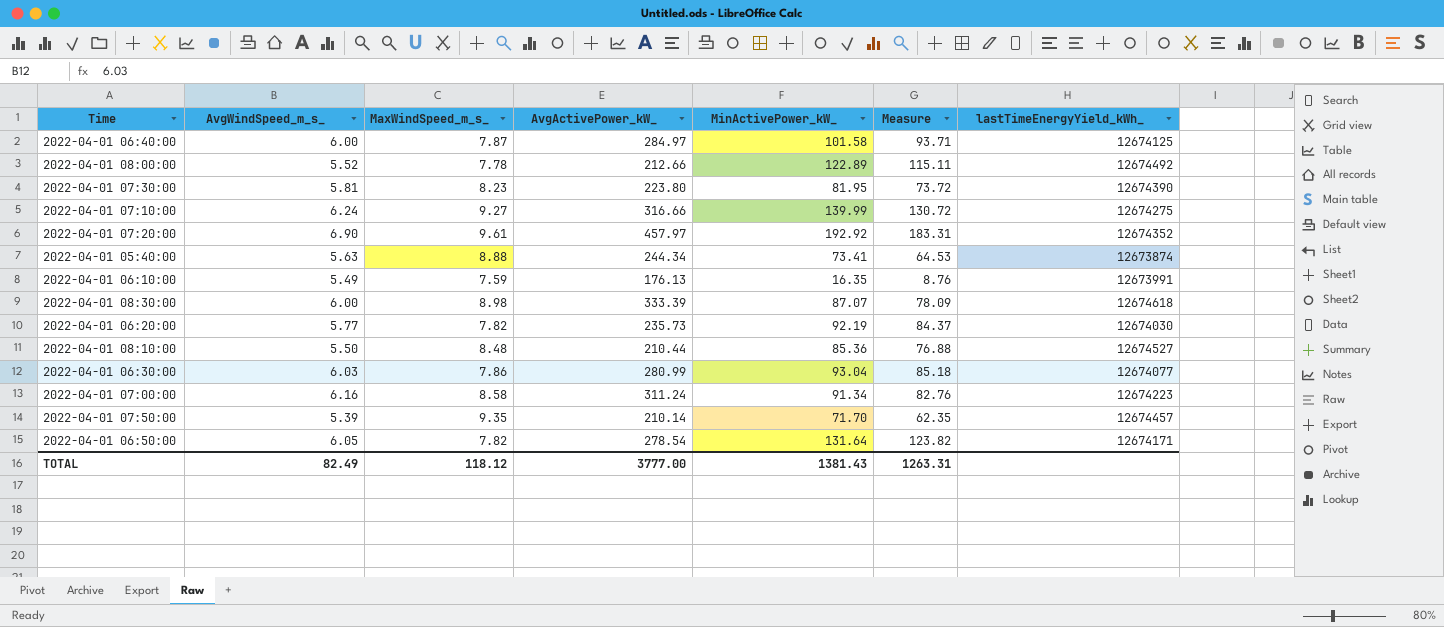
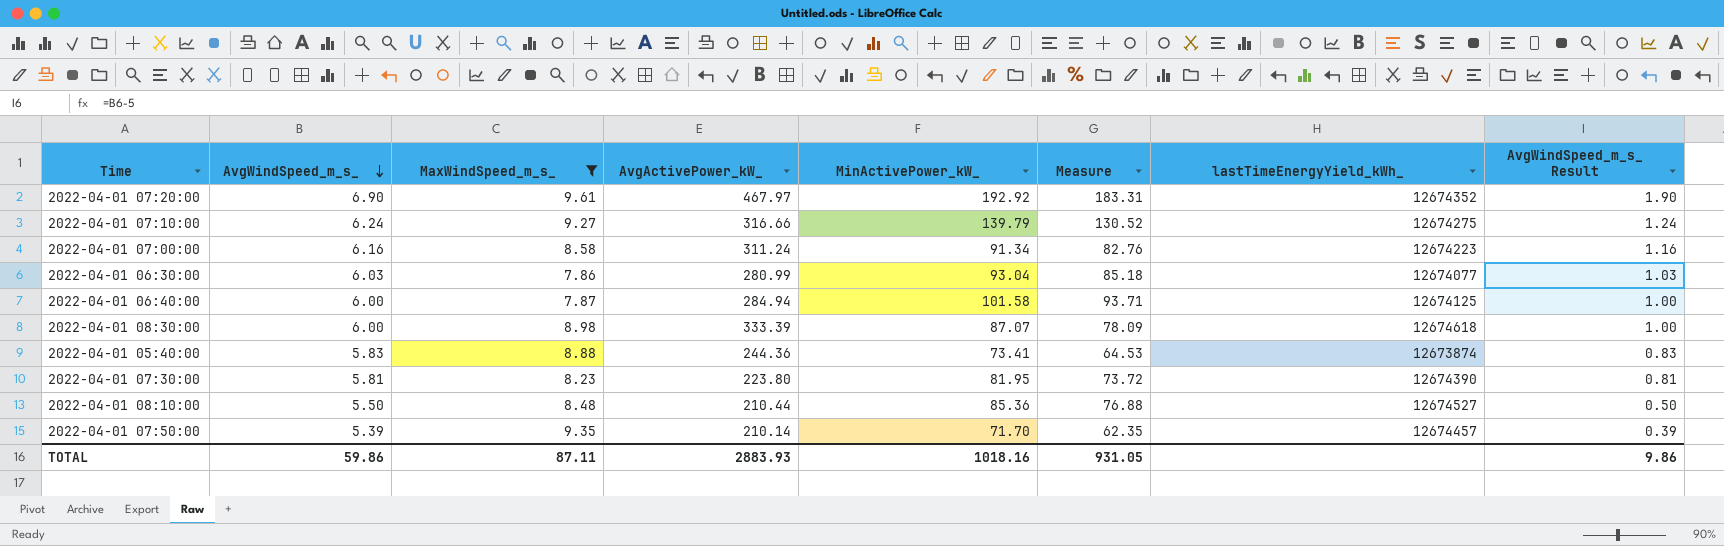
filter: none -> MaxWindSpeed_m_s_ >= 7.86
row order: none -> AvgWindSpeed_m_s_ descending
column AvgWindSpeed_m_s_ Result | formula: none -> [AvgWindSpeed_m_s_] - 5
2022-04-01 07:20:00 | AvgActivePower_kW_: 457.97 -> 467.97
2022-04-01 07:10:00 | MinActivePower_kW_: 139.99 -> 139.79
2022-04-01 07:10:00 | Measure: 130.72 -> 130.52
2022-04-01 06:40:00 | AvgActivePower_kW_: 284.97 -> 284.94
2022-04-01 05:40:00 | AvgWindSpeed_m_s_: 5.63 -> 5.83
2022-04-01 05:40:00 | AvgActivePower_kW_: 244.34 -> 244.36
TOTAL | AvgWindSpeed_m_s_: 82.49 -> 59.86
TOTAL | MaxWindSpeed_m_s_: 118.12 -> 87.11
TOTAL | AvgActivePower_kW_: 3777.00 -> 2883.93
TOTAL | MinActivePower_kW_: 1381.43 -> 1018.16
TOTAL | Measure: 1263.31 -> 931.05

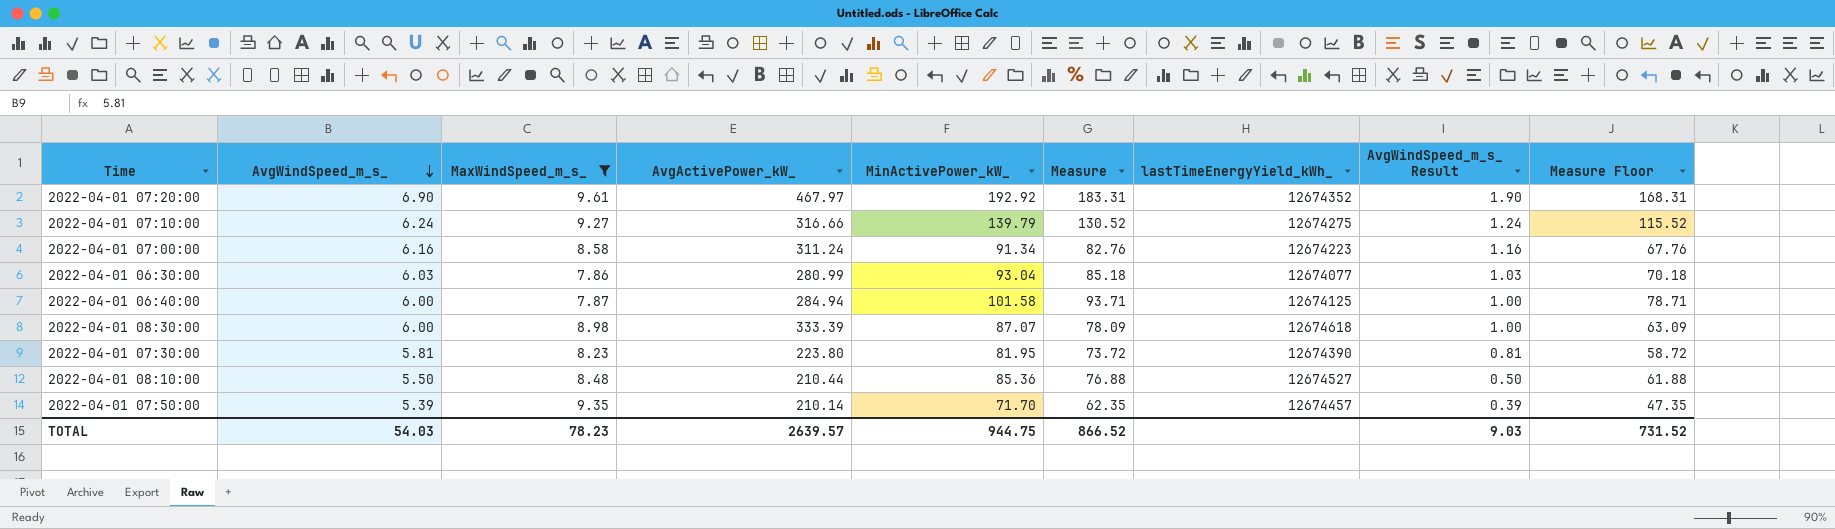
column Measure Floor | formula: none -> [Measure] - 15
row 2022-04-01 05:40:00: 5.83 | 8.88 | 244.36 | 73.41 | 64.53 | 12673874 | 0.83 -> none
TOTAL | AvgWindSpeed_m_s_: 59.86 -> 54.03
TOTAL | MaxWindSpeed_m_s_: 87.11 -> 78.23
TOTAL | AvgActivePower_kW_: 2883.93 -> 2639.57
TOTAL | MinActivePower_kW_: 1018.16 -> 944.75
TOTAL | Measure: 931.05 -> 866.52
TOTAL | AvgWindSpeed_m_s_ Result: 9.86 -> 9.03

